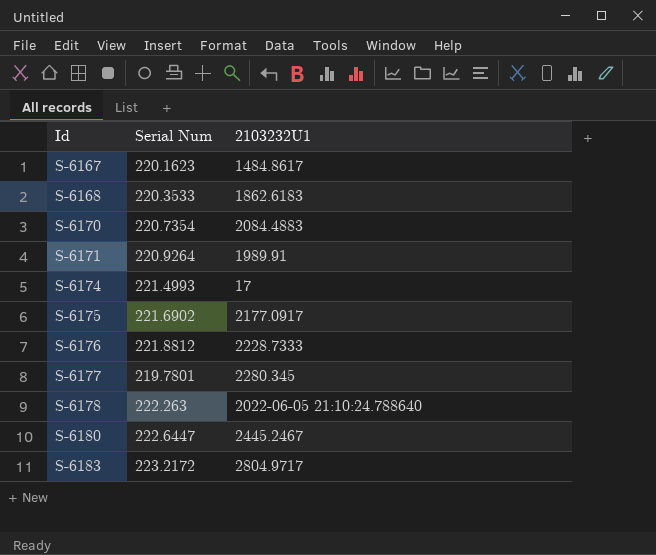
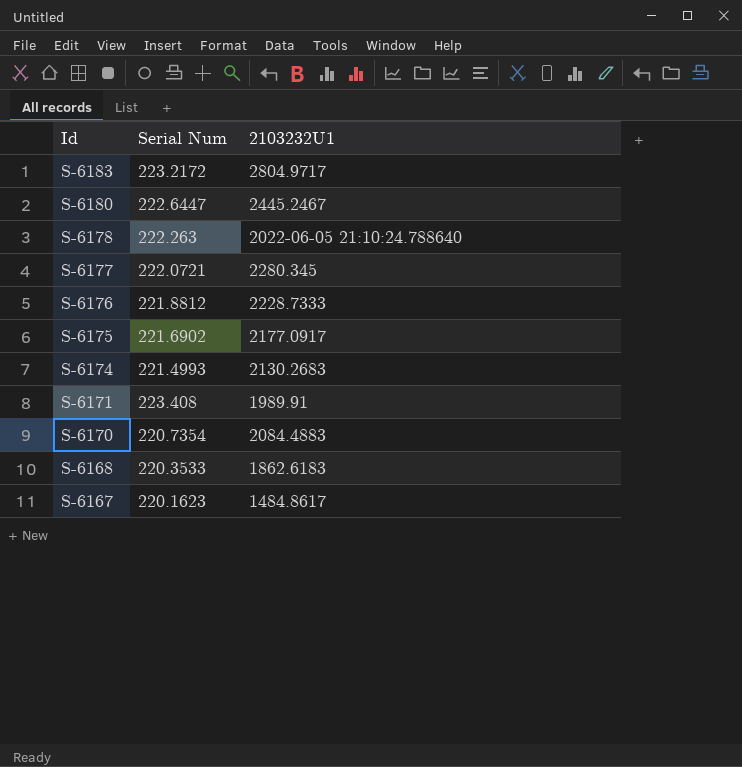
row order: Id ascending -> Id descending
S-6177 | Serial Num: 219.7801 -> 222.0721
S-6174 | 2103232U1: 17 -> 2130.2683
S-6171 | Serial Num: 220.9264 -> 223.408

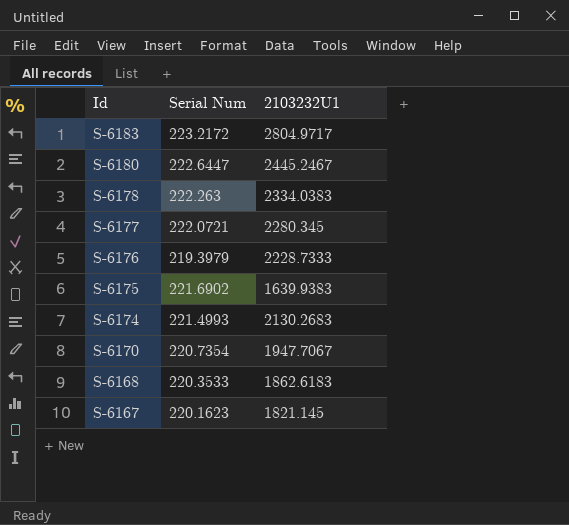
row S-6171: 223.408 | 1989.91 -> none
S-6178 | 2103232U1: 2022-06-05 21:10:24.788640 -> 2334.0383
S-6176 | Serial Num: 221.8812 -> 219.3979
S-6175 | 2103232U1: 2177.0917 -> 1639.9383
S-6170 | 2103232U1: 2084.4883 -> 1947.7067
S-6167 | 2103232U1: 1484.8617 -> 1821.145

